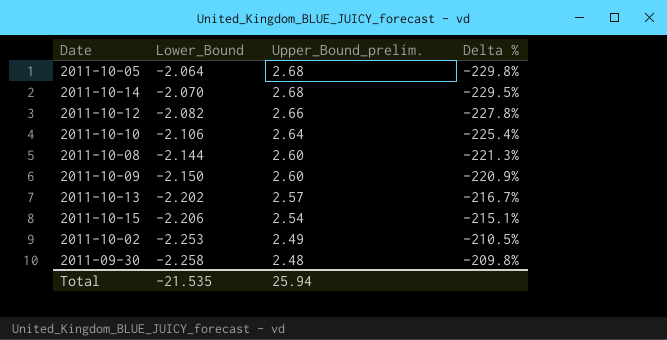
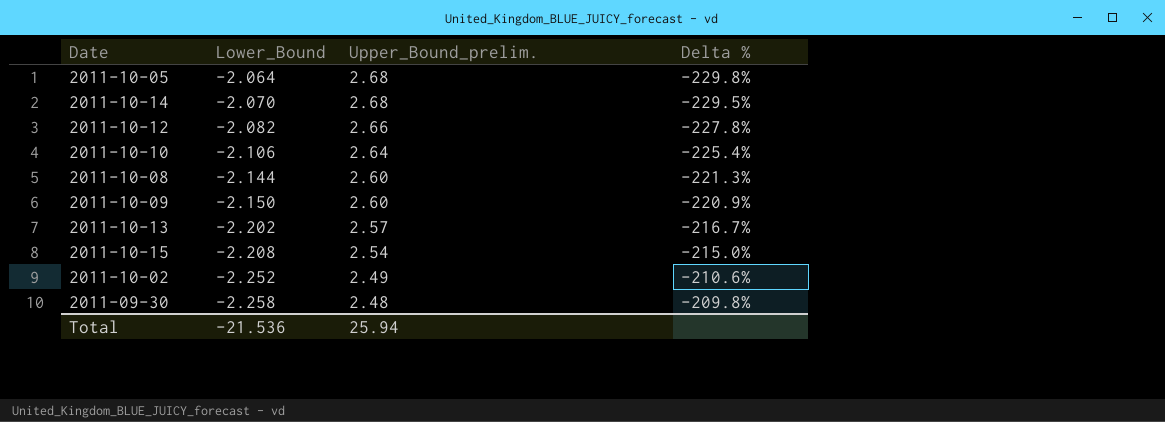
2011-10-15 | Lower_Bound: -2.206 -> -2.208
2011-10-15 | Delta %: -215.1% -> -215.0%
2011-10-02 | Lower_Bound: -2.253 -> -2.252
2011-10-02 | Delta %: -210.5% -> -210.6%
Total | Lower_Bound: -21.535 -> -21.536

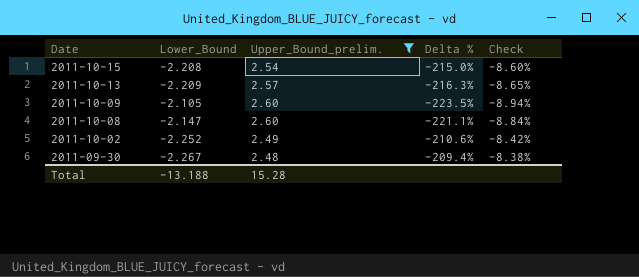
filter: none -> Upper_Bound_prelim. <= 2.60
row order: Lower_Bound descending -> Date descending
column Check | formula: none -> [Delta %] * 0.04
2011-10-13 | Lower_Bound: -2.202 -> -2.209
2011-10-13 | Delta %: -216.7% -> -216.3%
2011-10-09 | Lower_Bound: -2.150 -> -2.105
2011-10-09 | Delta %: -220.9% -> -223.5%
2011-10-08 | Lower_Bound: -2.144 -> -2.147
2011-10-08 | Delta %: -221.3% -> -221.1%
2011-09-30 | Lower_Bound: -2.258 -> -2.267
2011-09-30 | Delta %: -209.8% -> -209.4%
Total | Lower_Bound: -21.536 -> -13.188
Total | Upper_Bound_prelim.: 25.94 -> 15.28

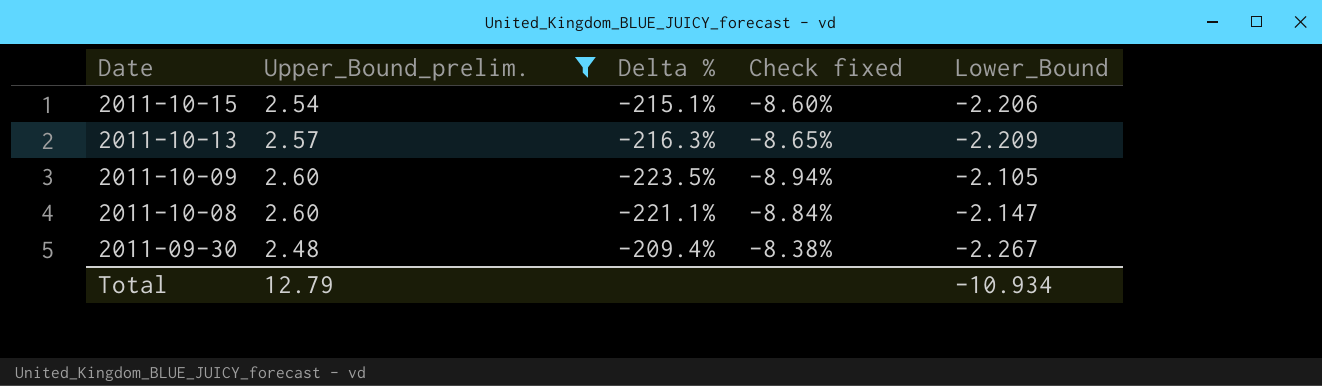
column name: Check -> Check fixed
column Lower_Bound | position: 2 -> 5
row 2011-10-02: -2.252 | 2.49 | -210.6% | -8.42% -> none
2011-10-15 | Delta %: -215.0% -> -215.1%
2011-10-15 | Lower_Bound: -2.208 -> -2.206
Total | Upper_Bound_prelim.: 15.28 -> 12.79
Total | Lower_Bound: -13.188 -> -10.934

